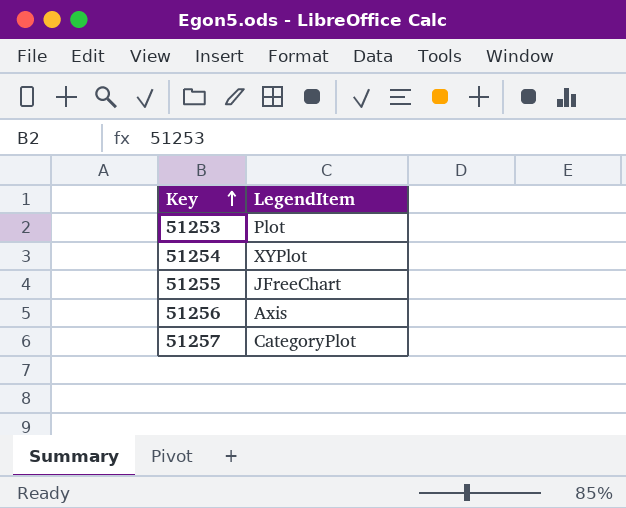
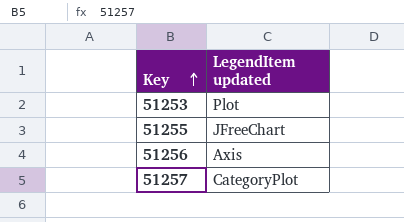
column name: LegendItem -> LegendItem updated
row 51254: XYPlot -> none

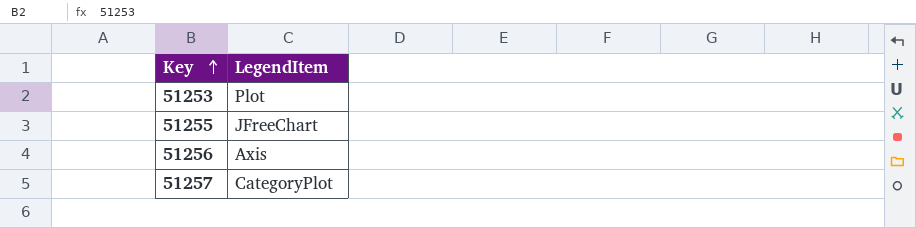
column name: LegendItem updated -> LegendItem

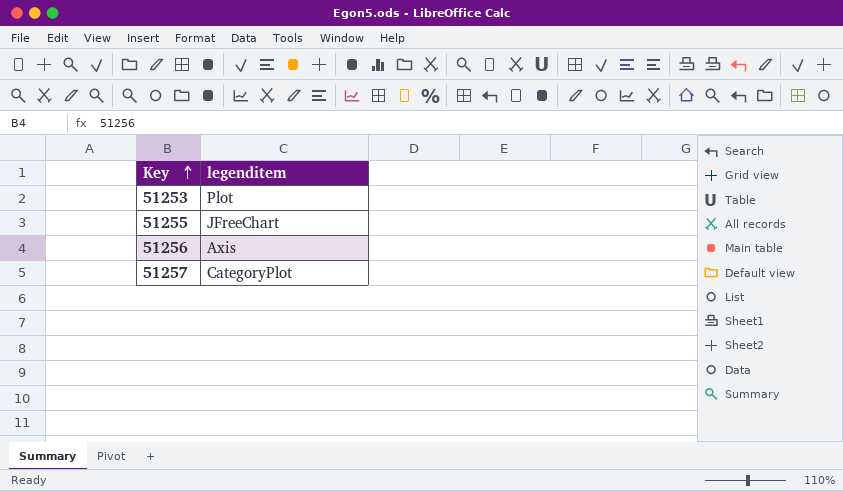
column name: LegendItem -> legenditem

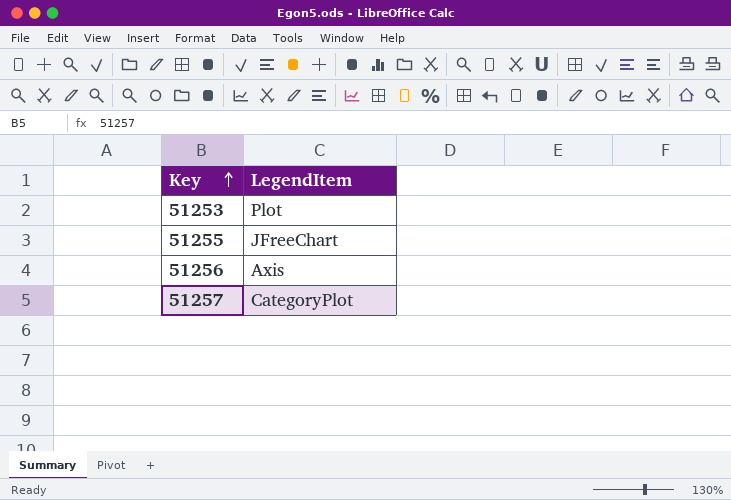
column name: legenditem -> LegendItem

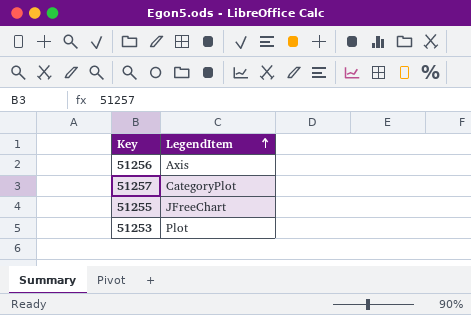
row order: Key ascending -> LegendItem ascending

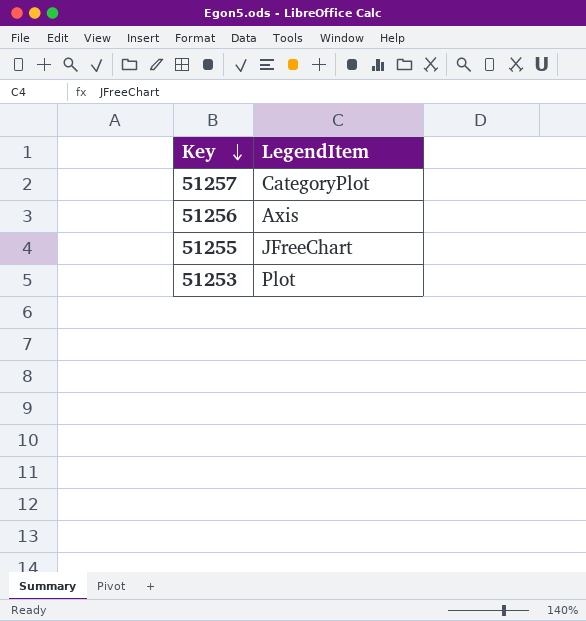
row order: LegendItem ascending -> Key descending

